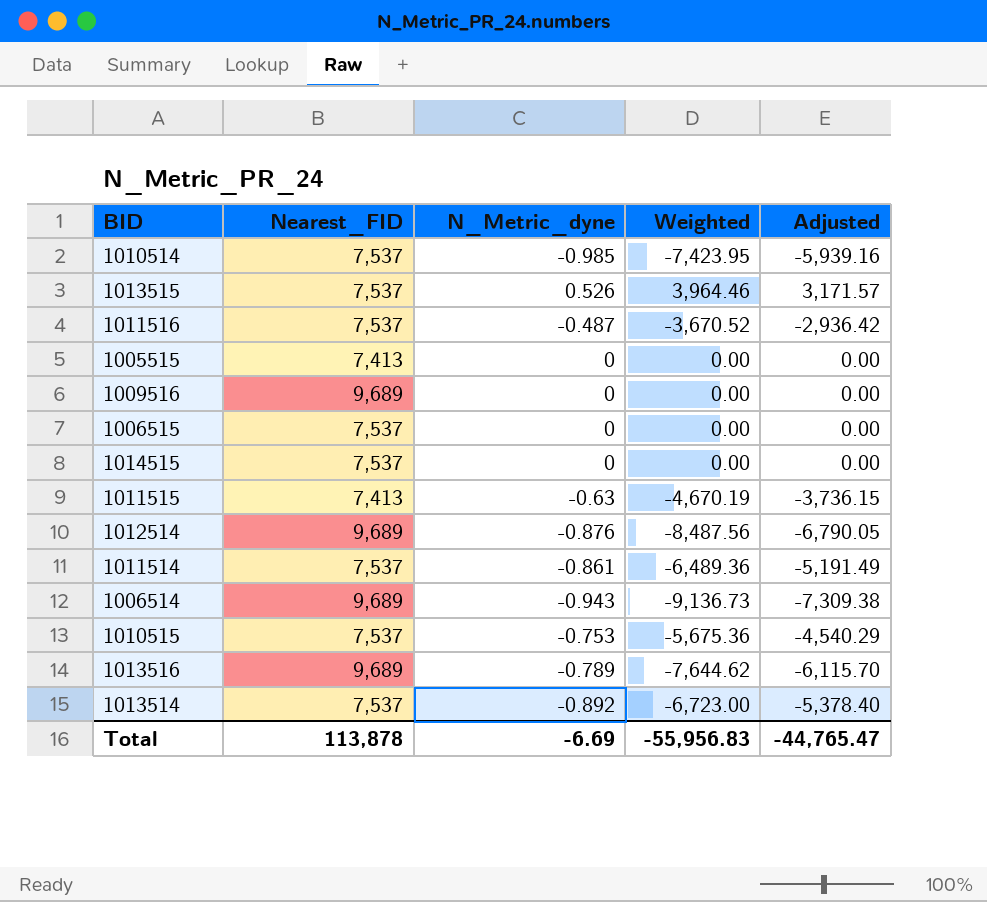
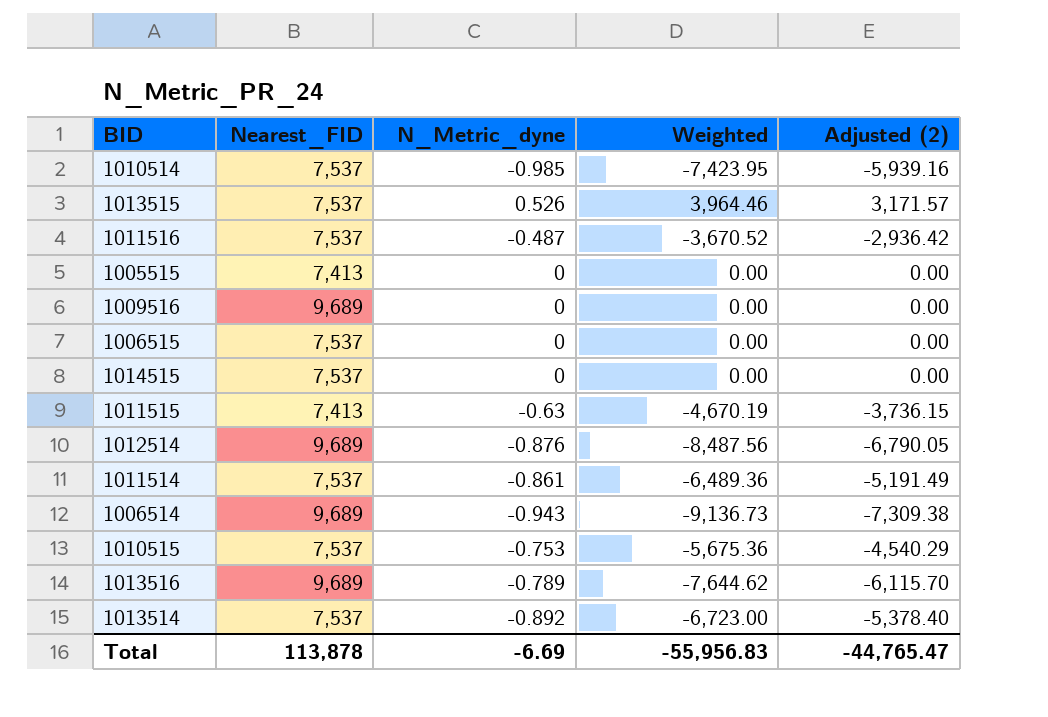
column name: Adjusted -> Adjusted (2)

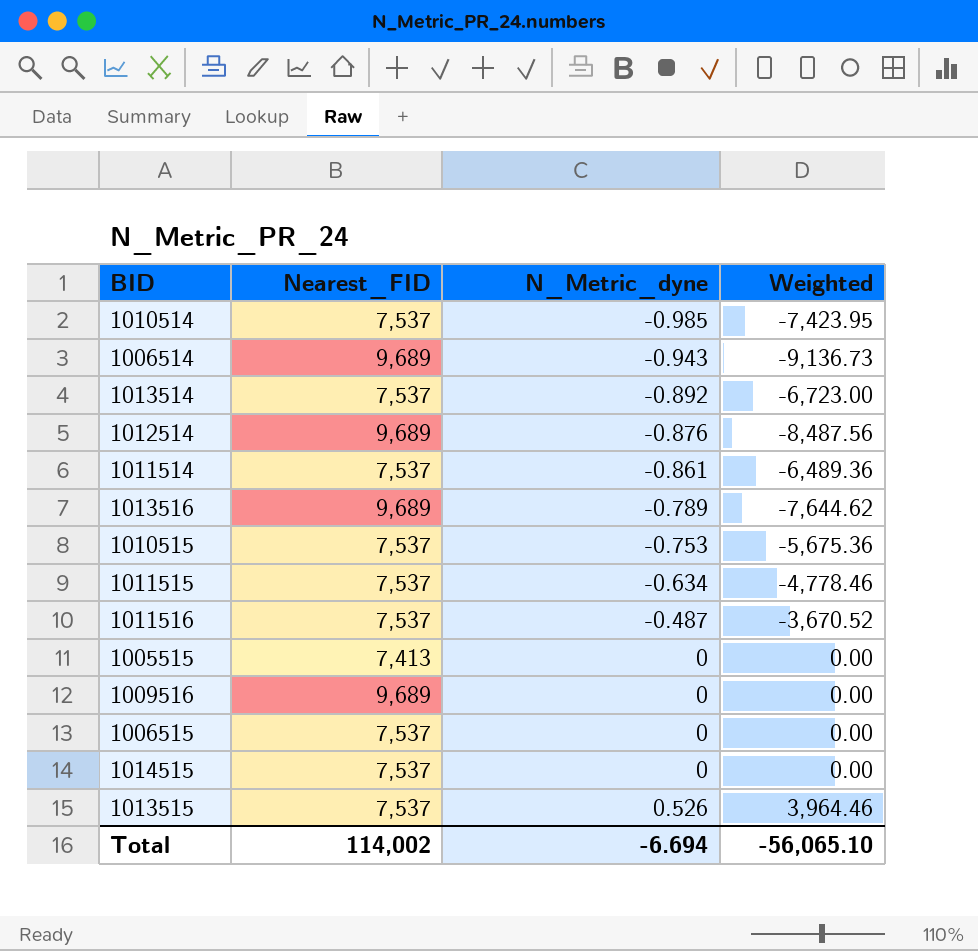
row order: none -> N_Metric_dyne ascending
column Adjusted (2) | formula: [Weighted] * 0.8 -> none
1011515 | Nearest_FID: 7,413 -> 7,537
1011515 | N_Metric_dyne: -0.63 -> -0.634
1011515 | Weighted: -4,670.19 -> -4,778.46
Total | Nearest_FID: 113,878 -> 114,002
Total | N_Metric_dyne: -6.69 -> -6.694
Total | Weighted: -55,956.83 -> -56,065.10

